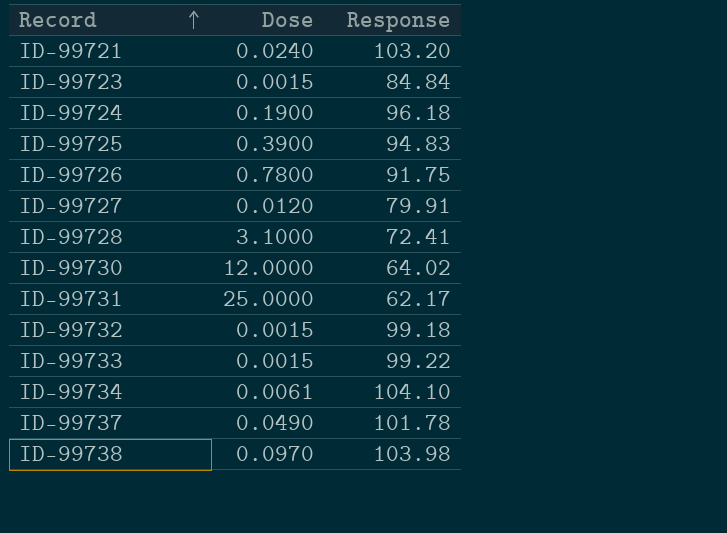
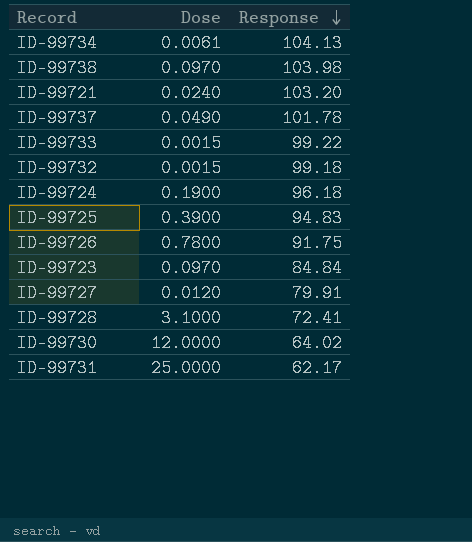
row order: Record ascending -> Response descending
ID-99734 | Response: 104.10 -> 104.13
ID-99723 | Dose: 0.0015 -> 0.0970

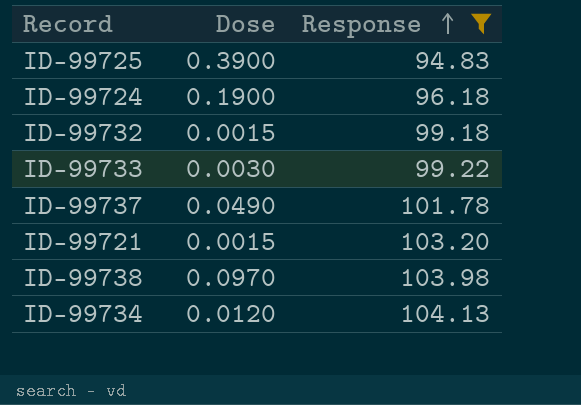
filter: none -> Response >= 94.83
row order: Response descending -> Response ascending
ID-99733 | Dose: 0.0015 -> 0.0030
ID-99721 | Dose: 0.0240 -> 0.0015
ID-99734 | Dose: 0.0061 -> 0.0120

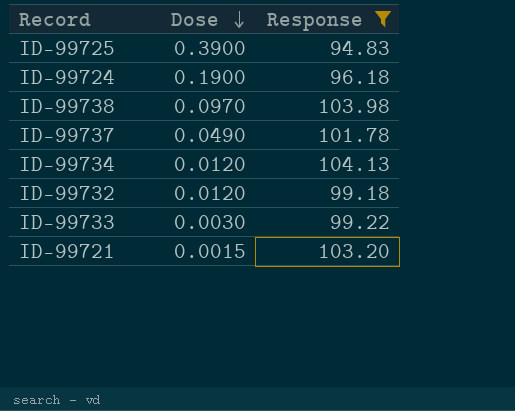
row order: Response ascending -> Dose descending
ID-99732 | Dose: 0.0015 -> 0.0120

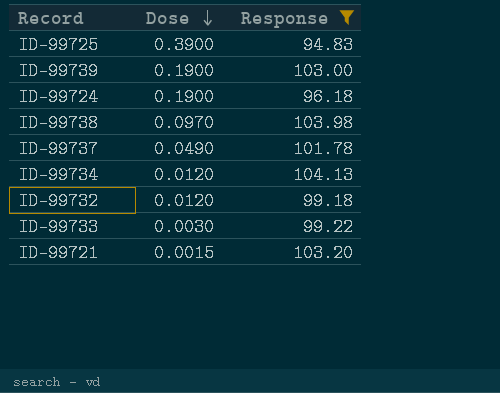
row ID-99739: none -> 0.1900 | 103.00

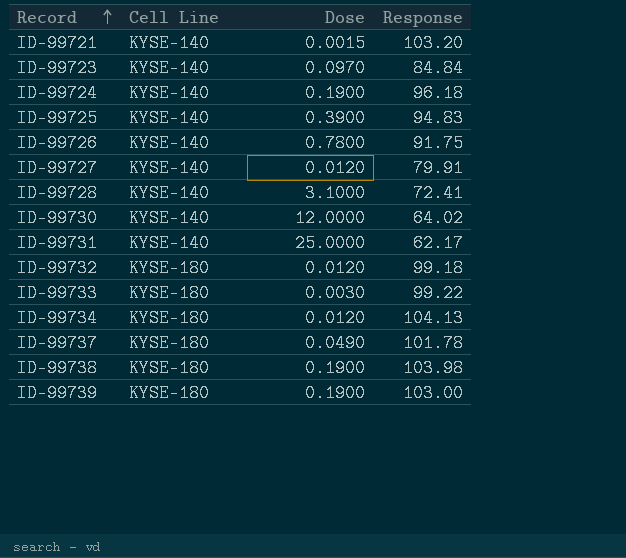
filter: Response >= 94.83 -> none
row order: Dose descending -> Record ascending
column Cell Line | position: none -> 2
ID-99738 | Dose: 0.0970 -> 0.1900

